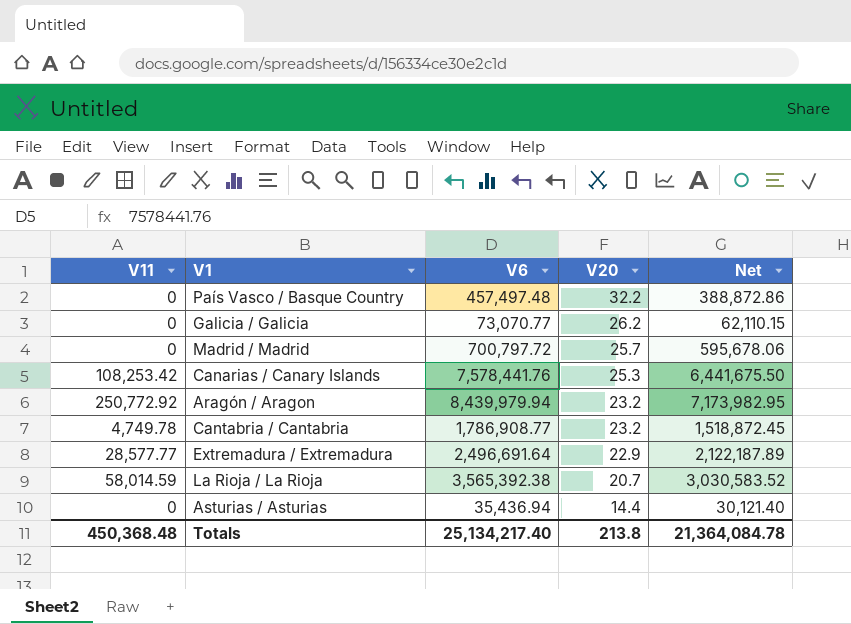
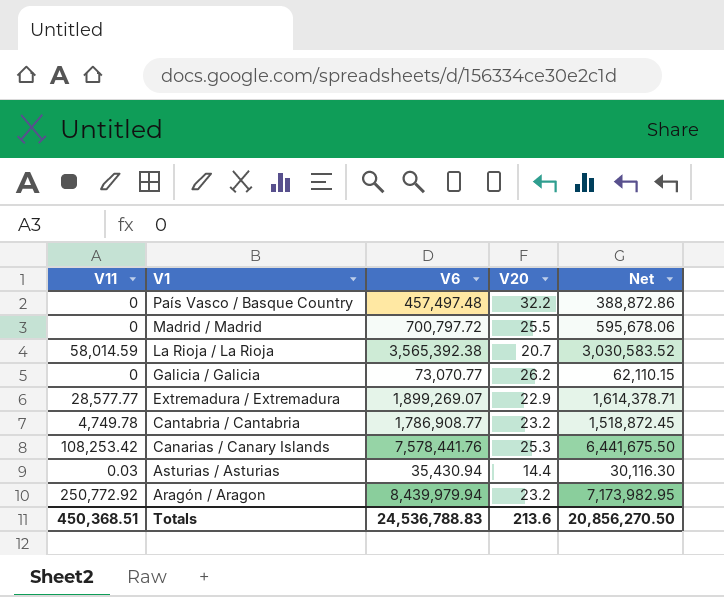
row order: V20 descending -> V1 descending
Madrid / Madrid | V20: 25.7 -> 25.5
Extremadura / Extremadura | V6: 2,496,691.64 -> 1,899,269.07
Extremadura / Extremadura | Net: 2,122,187.89 -> 1,614,378.71
Asturias / Asturias | V11: 0 -> 0.03
Asturias / Asturias | V6: 35,436.94 -> 35,430.94
Asturias / Asturias | Net: 30,121.40 -> 30,116.30
Totals | V11: 450,368.48 -> 450,368.51
Totals | V6: 25,134,217.40 -> 24,536,788.83
Totals | V20: 213.8 -> 213.6
Totals | Net: 21,364,084.78 -> 20,856,270.50

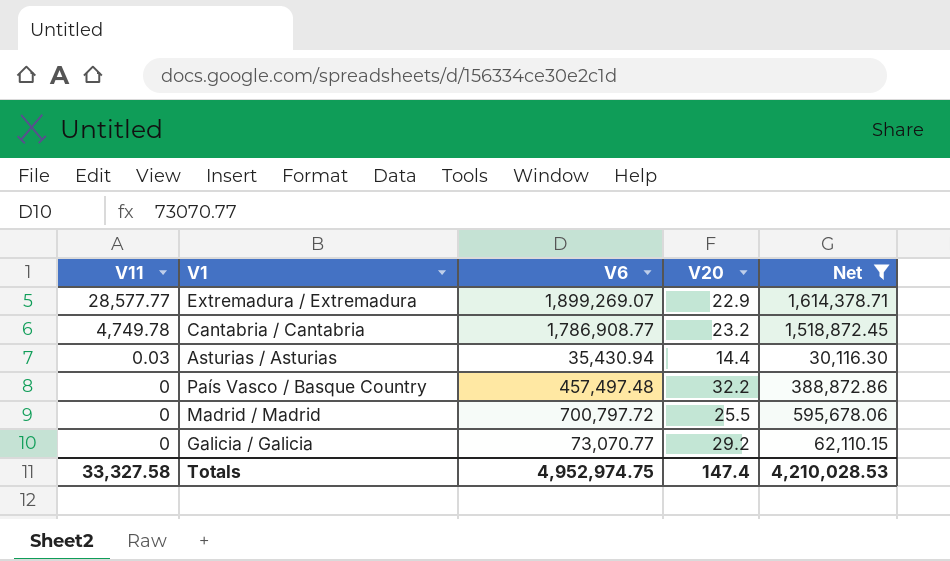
filter: none -> Net <= 1,614,378.71
row order: V1 descending -> V11 descending
Galicia / Galicia | V20: 26.2 -> 29.2
Totals | V11: 450,368.51 -> 33,327.58
Totals | V6: 24,536,788.83 -> 4,952,974.75
Totals | V20: 213.6 -> 147.4
Totals | Net: 20,856,270.50 -> 4,210,028.53

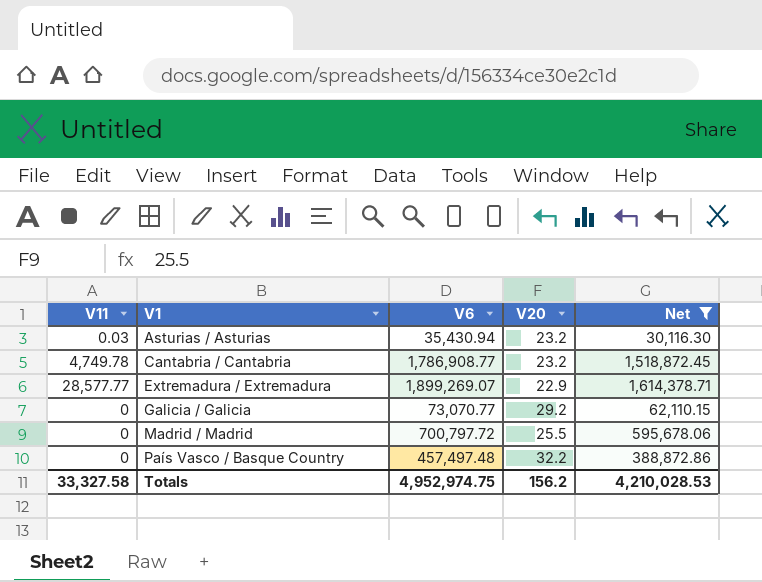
row order: V11 descending -> V1 ascending
Asturias / Asturias | V20: 14.4 -> 23.2
Totals | V20: 147.4 -> 156.2

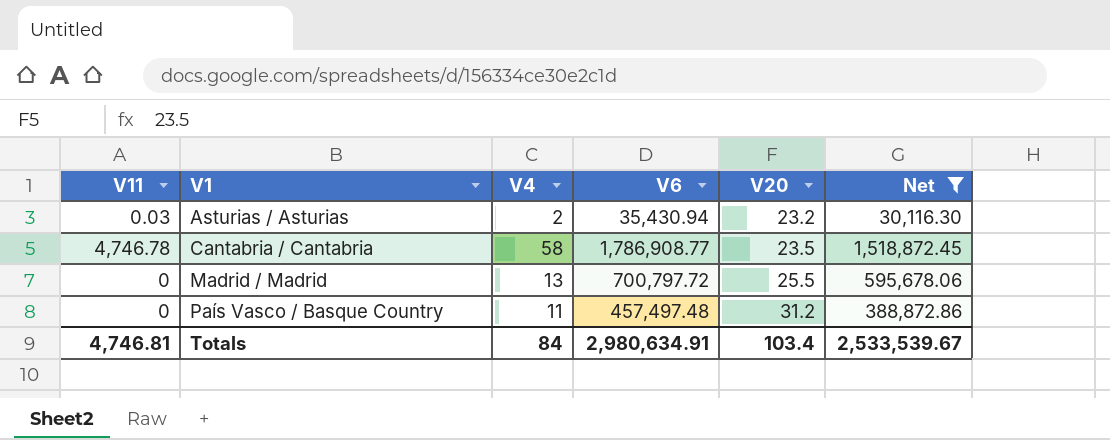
column V4 | position: none -> 3
row Extremadura / Extremadura: 28,577.77 | 1,899,269.07 | 22.9 | 1,614,378.71 -> none
row Galicia / Galicia: 0 | 73,070.77 | 29.2 | 62,110.15 -> none
Cantabria / Cantabria | V11: 4,749.78 -> 4,746.78
Cantabria / Cantabria | V20: 23.2 -> 23.5
País Vasco / Basque Country | V20: 32.2 -> 31.2
Totals | V11: 33,327.58 -> 4,746.81
Totals | V6: 4,952,974.75 -> 2,980,634.91
Totals | V20: 156.2 -> 103.4
Totals | Net: 4,210,028.53 -> 2,533,539.67

